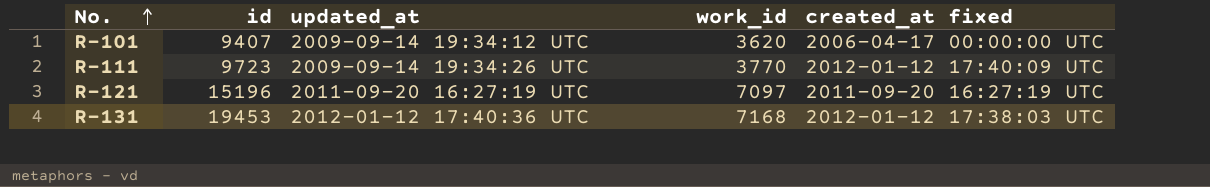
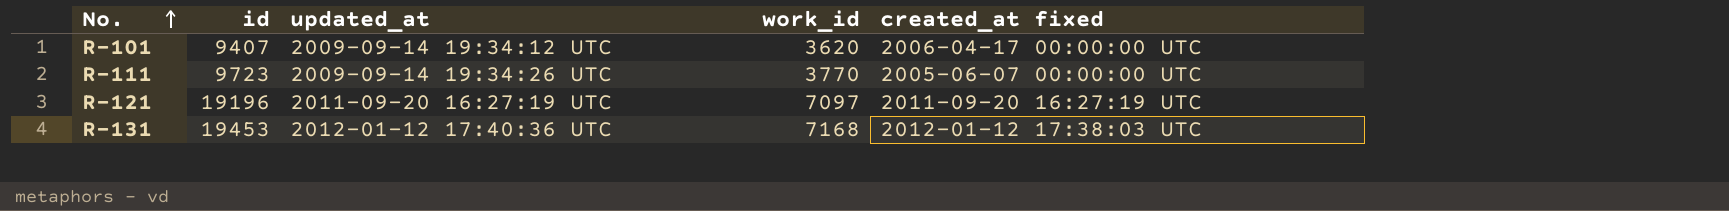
R-111 | created_at fixed: 2012-01-12 17:40:09 UTC -> 2005-06-07 00:00:00 UTC
R-121 | id: 15196 -> 19196

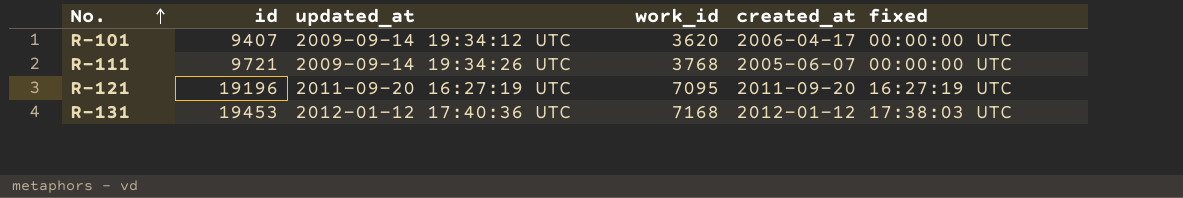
R-111 | id: 9723 -> 9721
R-111 | work_id: 3770 -> 3768
R-121 | work_id: 7097 -> 7095

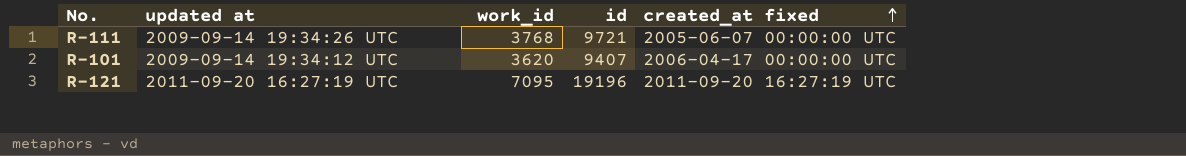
row order: No. ascending -> created_at fixed ascending
column name: updated_at -> updated at
column id | position: 2 -> 4
row R-131: 19453 | 2012-01-12 17:40:36 UTC | 7168 | 2012-01-12 17:38:03 UTC -> none

